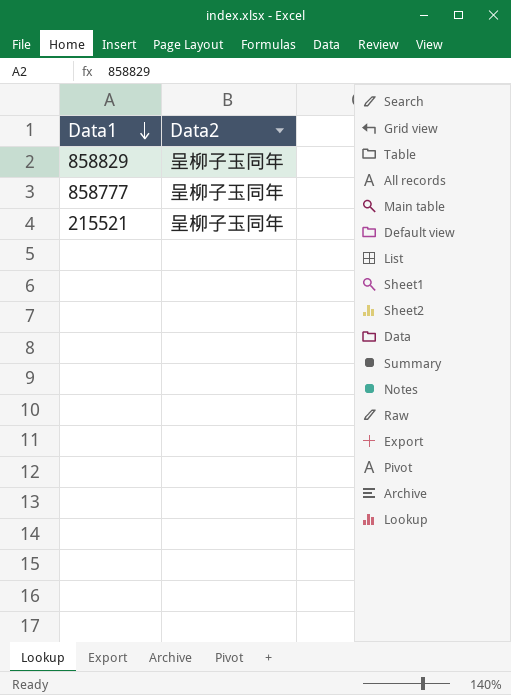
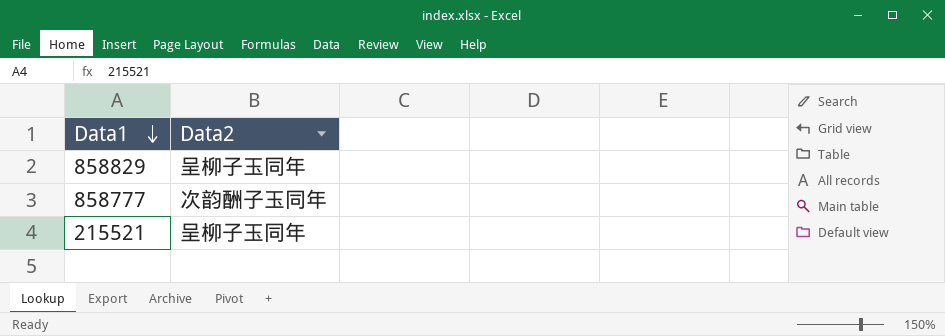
858777 | Data2: 呈柳子玉同年 -> 次韵酬子玉同年

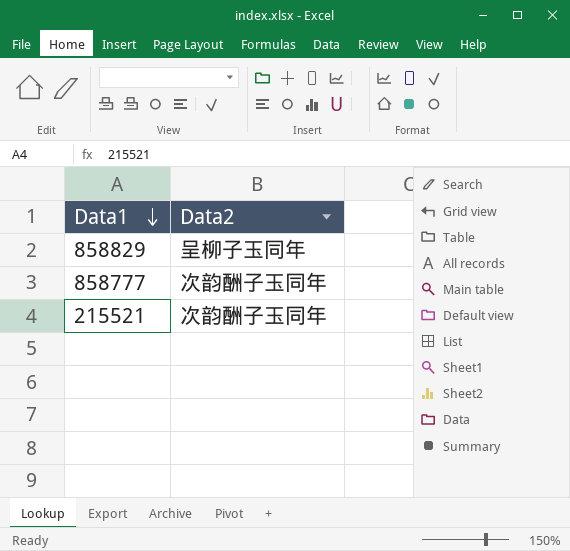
215521 | Data2: 呈柳子玉同年 -> 次韵酬子玉同年

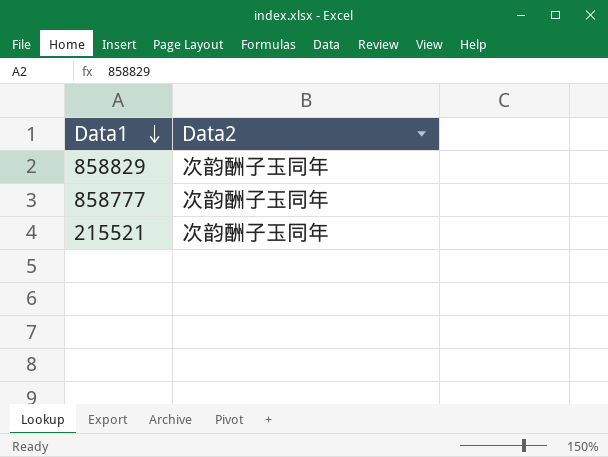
858829 | Data2: 呈柳子玉同年 -> 次韵酬子玉同年

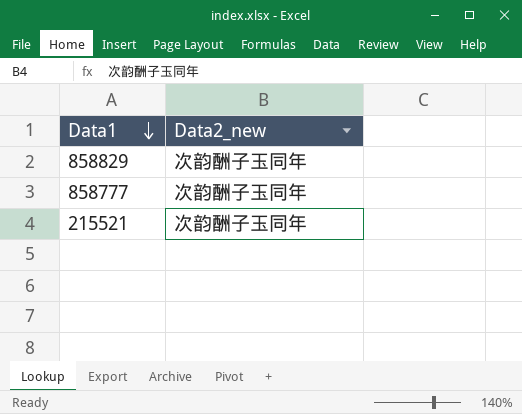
column name: Data2 -> Data2_new

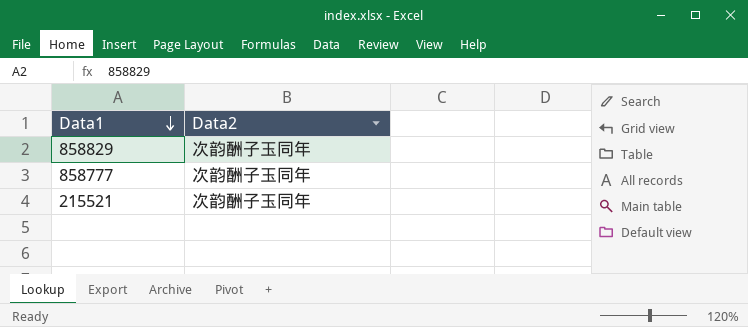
column name: Data2_new -> Data2

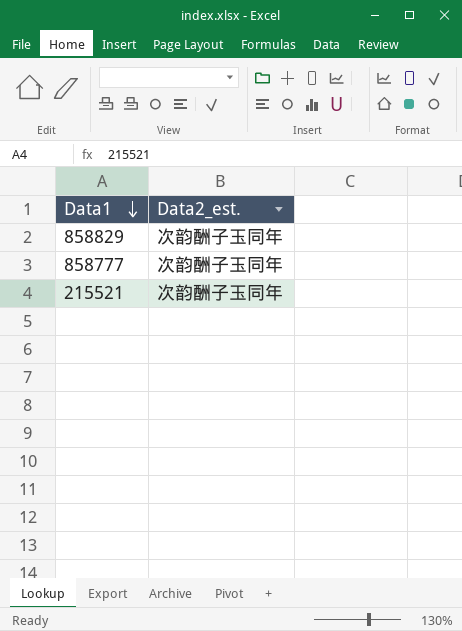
column name: Data2 -> Data2_est.

